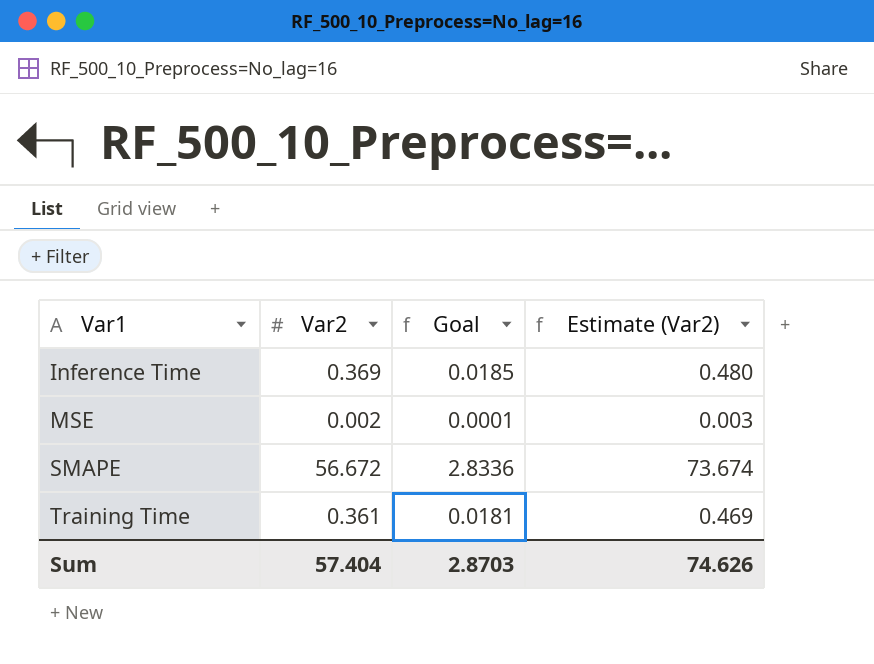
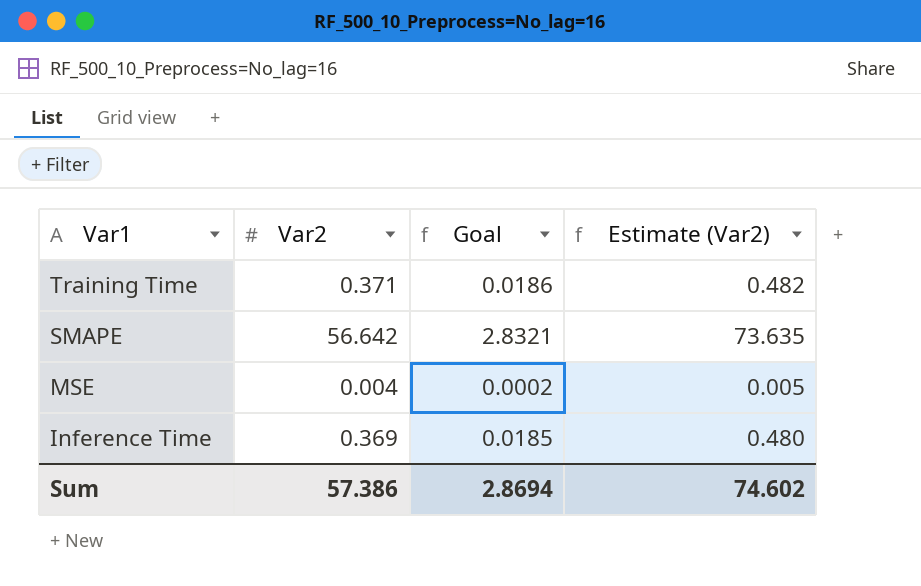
row order: Var1 ascending -> Var1 descending
Training Time | Var2: 0.361 -> 0.371
Training Time | Goal: 0.0181 -> 0.0186
Training Time | Estimate (Var2): 0.469 -> 0.482
SMAPE | Var2: 56.672 -> 56.642
SMAPE | Goal: 2.8336 -> 2.8321
SMAPE | Estimate (Var2): 73.674 -> 73.635
MSE | Var2: 0.002 -> 0.004
MSE | Goal: 0.0001 -> 0.0002
MSE | Estimate (Var2): 0.003 -> 0.005
Sum | Var2: 57.404 -> 57.386
Sum | Goal: 2.8703 -> 2.8694
Sum | Estimate (Var2): 74.626 -> 74.602

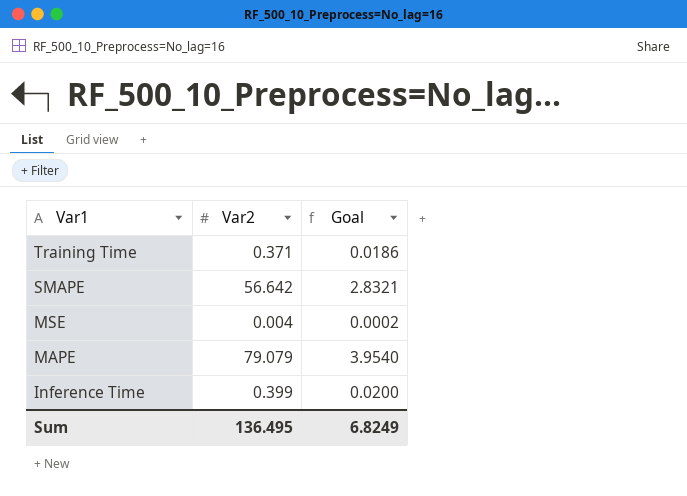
column Estimate (Var2) | formula: [Var2] * 1.3 -> none
row MAPE: none -> 79.079 | 3.9540
Inference Time | Var2: 0.369 -> 0.399
Inference Time | Goal: 0.0185 -> 0.0200
Sum | Var2: 57.386 -> 136.495
Sum | Goal: 2.8694 -> 6.8249

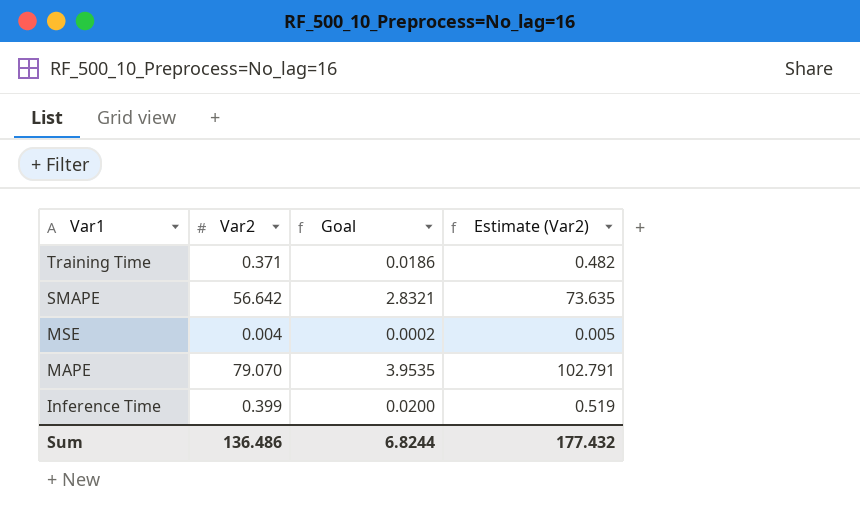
column Estimate (Var2) | formula: none -> [Var2] * 1.3
MAPE | Var2: 79.079 -> 79.070
MAPE | Goal: 3.9540 -> 3.9535
Sum | Var2: 136.495 -> 136.486
Sum | Goal: 6.8249 -> 6.8244

